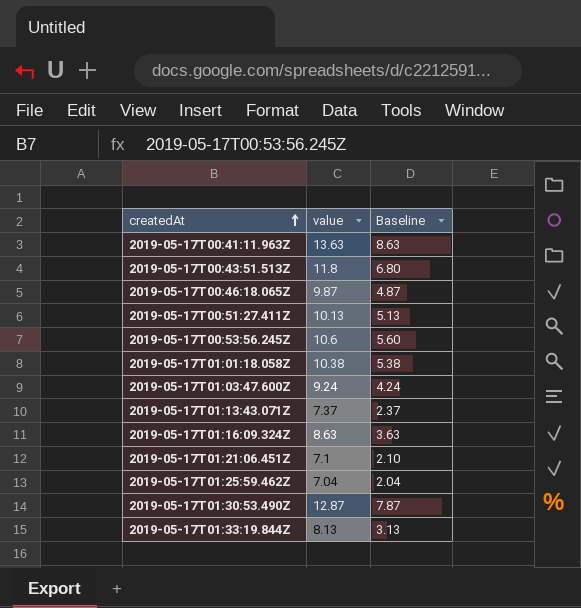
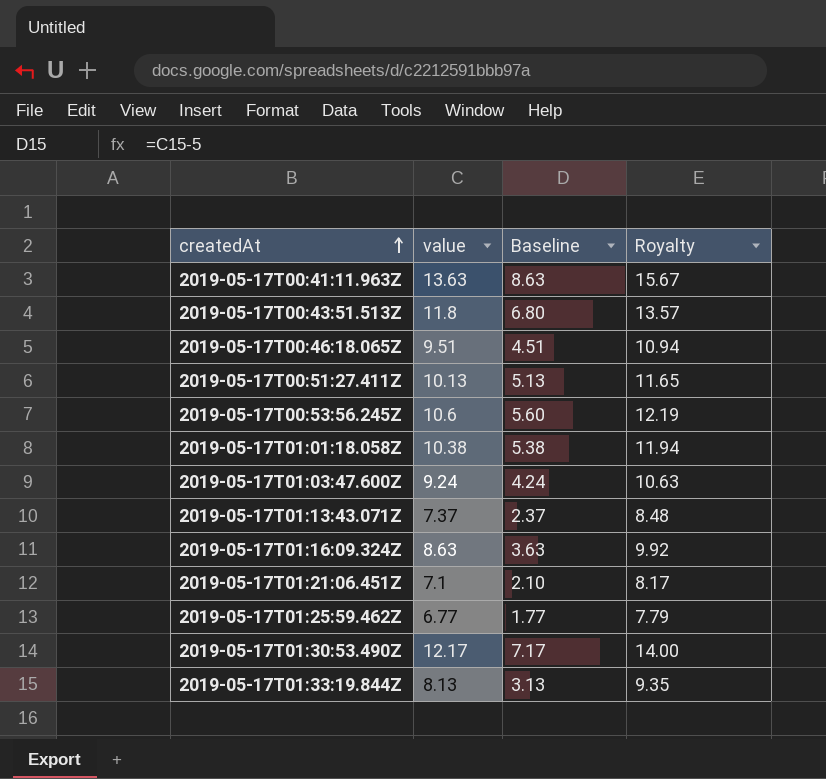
column Royalty | formula: none -> [value] * 1.15
2019-05-17T00:46:18.065Z | value: 9.87 -> 9.51
2019-05-17T00:46:18.065Z | Baseline: 4.87 -> 4.51
2019-05-17T01:25:59.462Z | value: 7.04 -> 6.77
2019-05-17T01:25:59.462Z | Baseline: 2.04 -> 1.77
2019-05-17T01:30:53.490Z | value: 12.87 -> 12.17
2019-05-17T01:30:53.490Z | Baseline: 7.87 -> 7.17

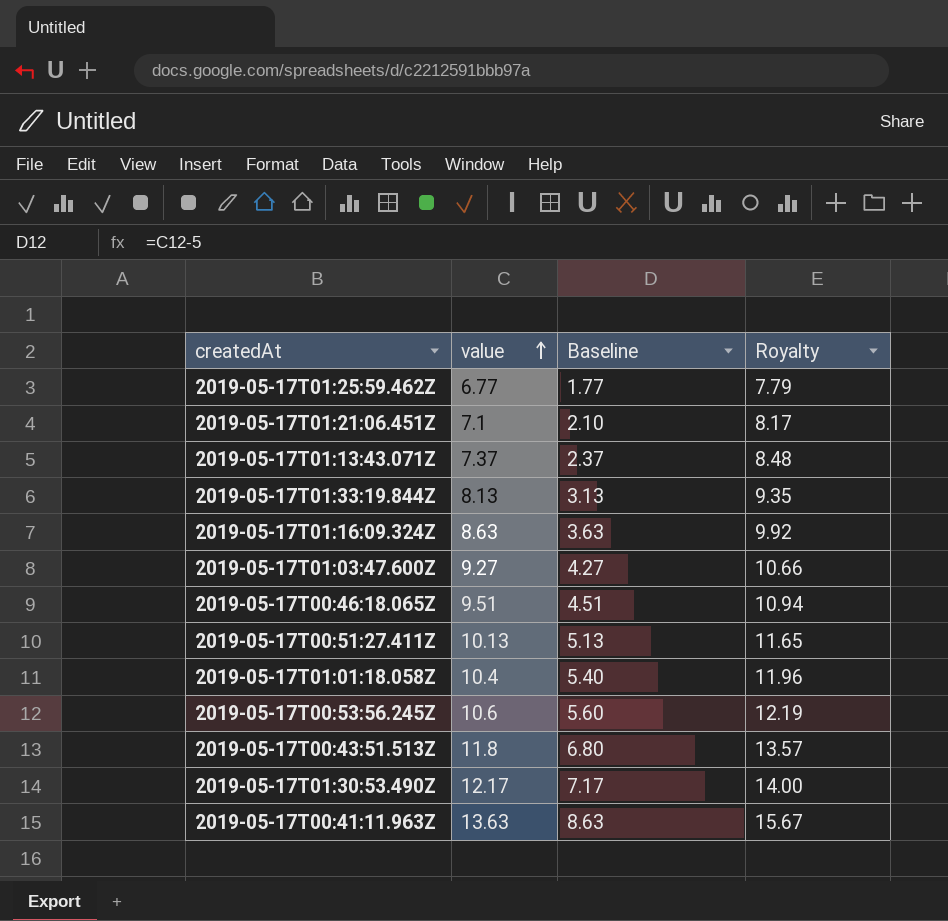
row order: createdAt ascending -> value ascending
2019-05-17T01:03:47.600Z | value: 9.24 -> 9.27
2019-05-17T01:03:47.600Z | Baseline: 4.24 -> 4.27
2019-05-17T01:03:47.600Z | Royalty: 10.63 -> 10.66
2019-05-17T01:01:18.058Z | value: 10.38 -> 10.4
2019-05-17T01:01:18.058Z | Baseline: 5.38 -> 5.40
2019-05-17T01:01:18.058Z | Royalty: 11.94 -> 11.96

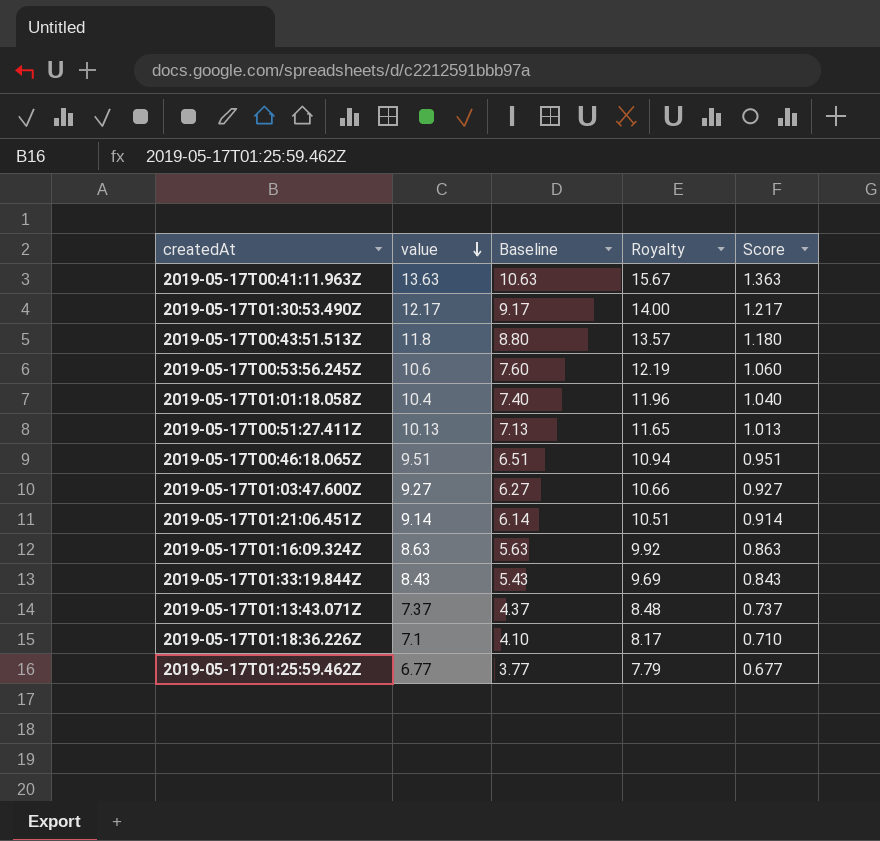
row order: value ascending -> value descending
column Baseline | formula: [value] - 5 -> [value] - 3
column Score | formula: none -> [value] * 0.1
2019-05-17T01:21:06.451Z | value: 7.1 -> 9.14
2019-05-17T01:21:06.451Z | Royalty: 8.17 -> 10.51
2019-05-17T01:33:19.844Z | value: 8.13 -> 8.43
2019-05-17T01:33:19.844Z | Royalty: 9.35 -> 9.69
row 2019-05-17T01:18:36.226Z: none -> 7.1 | 4.10 | 8.17 | 0.710

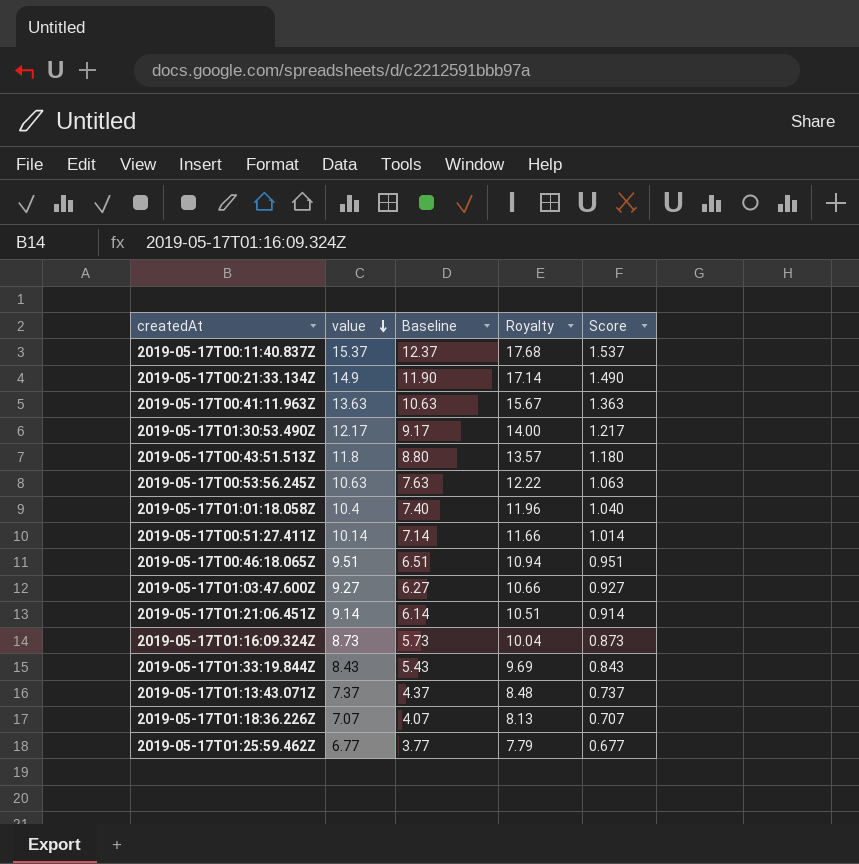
row 2019-05-17T00:11:40.837Z: none -> 15.37 | 12.37 | 17.68 | 1.537
row 2019-05-17T00:21:33.134Z: none -> 14.9 | 11.90 | 17.14 | 1.490
2019-05-17T00:53:56.245Z | value: 10.6 -> 10.63
2019-05-17T00:53:56.245Z | Baseline: 7.60 -> 7.63
2019-05-17T00:53:56.245Z | Royalty: 12.19 -> 12.22
2019-05-17T00:53:56.245Z | Score: 1.060 -> 1.063
2019-05-17T00:51:27.411Z | value: 10.13 -> 10.14
2019-05-17T00:51:27.411Z | Baseline: 7.13 -> 7.14
2019-05-17T00:51:27.411Z | Royalty: 11.65 -> 11.66
2019-05-17T00:51:27.411Z | Score: 1.013 -> 1.014
2019-05-17T01:16:09.324Z | value: 8.63 -> 8.73
2019-05-17T01:16:09.324Z | Baseline: 5.63 -> 5.73
2019-05-17T01:16:09.324Z | Royalty: 9.92 -> 10.04
2019-05-17T01:16:09.324Z | Score: 0.863 -> 0.873
2019-05-17T01:18:36.226Z | value: 7.1 -> 7.07
2019-05-17T01:18:36.226Z | Baseline: 4.10 -> 4.07
2019-05-17T01:18:36.226Z | Royalty: 8.17 -> 8.13
2019-05-17T01:18:36.226Z | Score: 0.710 -> 0.707

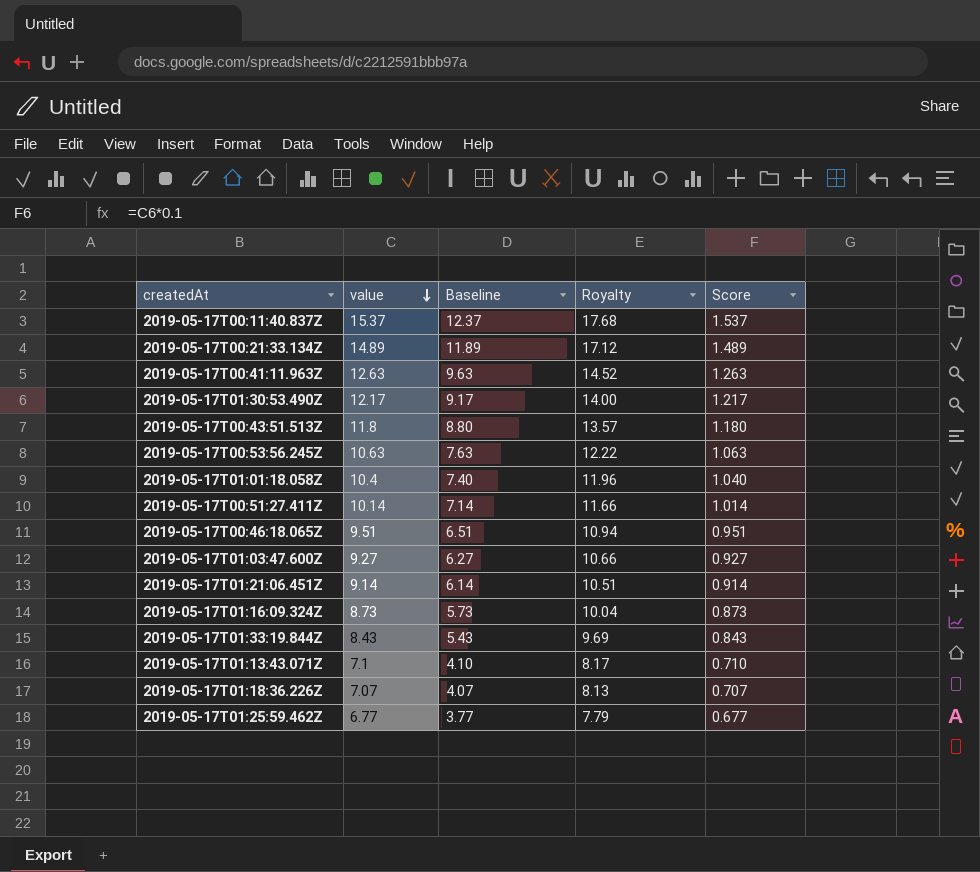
2019-05-17T00:21:33.134Z | value: 14.9 -> 14.89
2019-05-17T00:21:33.134Z | Baseline: 11.90 -> 11.89
2019-05-17T00:21:33.134Z | Royalty: 17.14 -> 17.12
2019-05-17T00:21:33.134Z | Score: 1.490 -> 1.489
2019-05-17T00:41:11.963Z | value: 13.63 -> 12.63
2019-05-17T00:41:11.963Z | Baseline: 10.63 -> 9.63
2019-05-17T00:41:11.963Z | Royalty: 15.67 -> 14.52
2019-05-17T00:41:11.963Z | Score: 1.363 -> 1.263
2019-05-17T01:13:43.071Z | value: 7.37 -> 7.1
2019-05-17T01:13:43.071Z | Baseline: 4.37 -> 4.10
2019-05-17T01:13:43.071Z | Royalty: 8.48 -> 8.17
2019-05-17T01:13:43.071Z | Score: 0.737 -> 0.710

